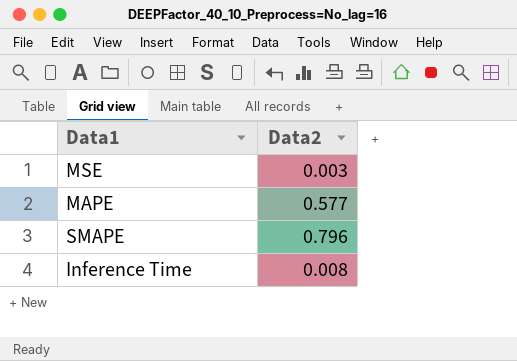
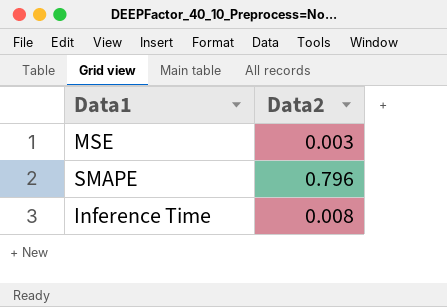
row MAPE: 0.577 -> none

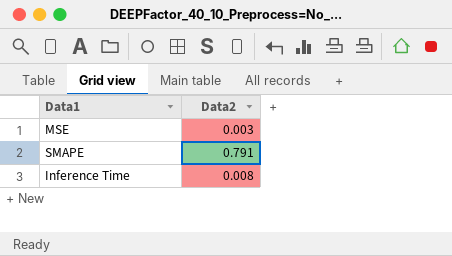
SMAPE | Data2: 0.796 -> 0.791

